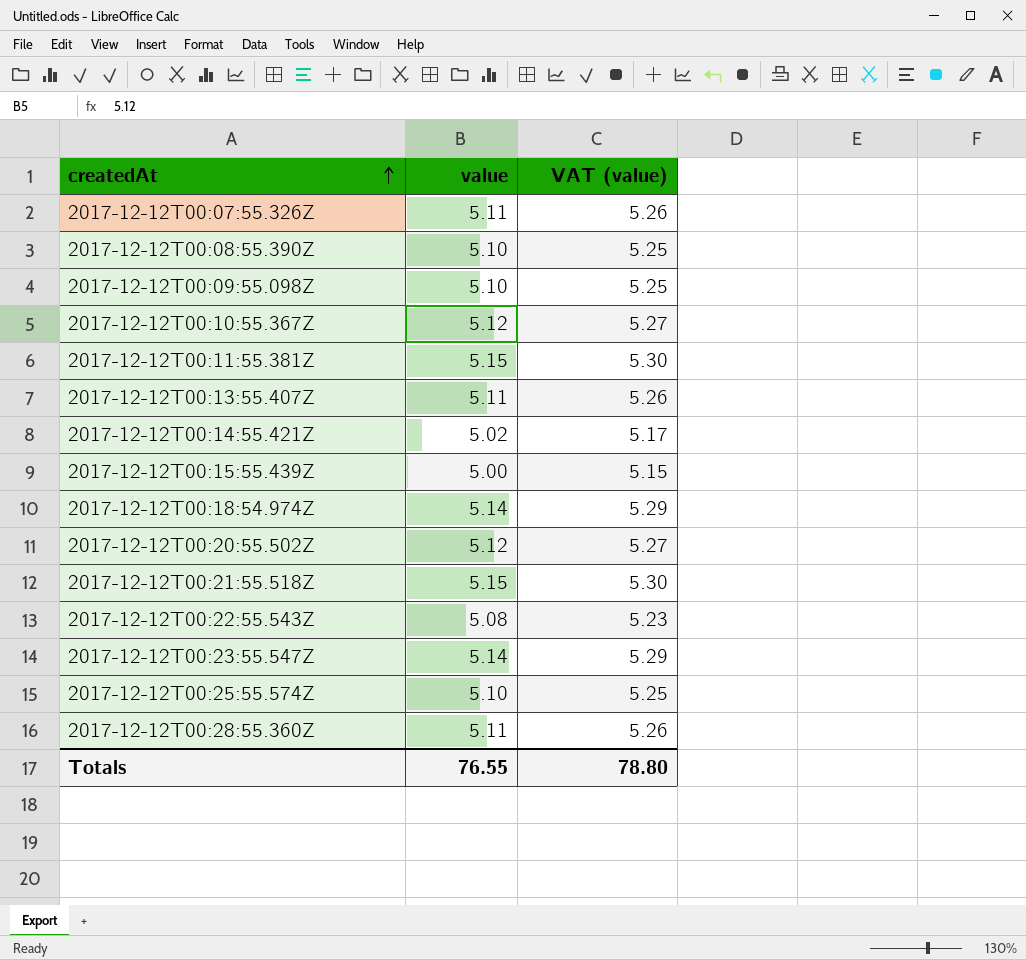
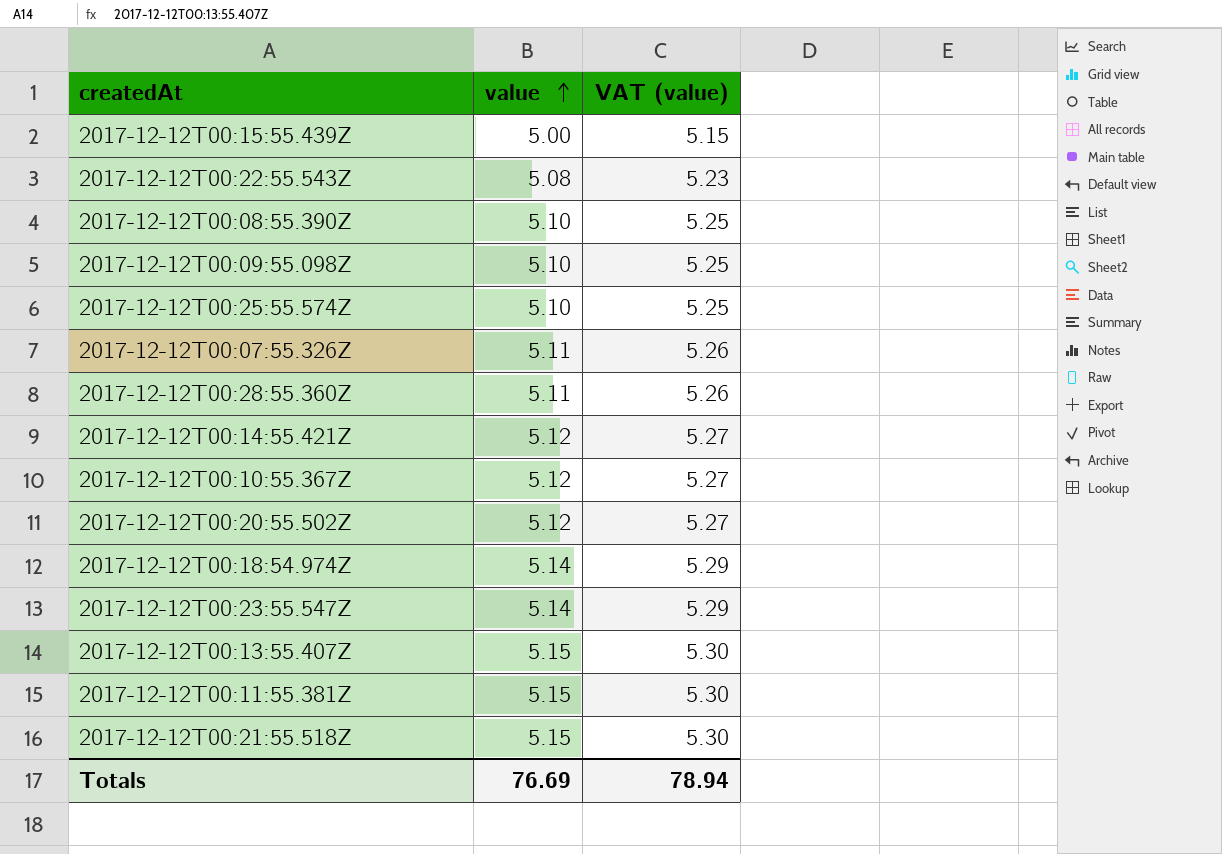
row order: createdAt ascending -> value ascending
2017-12-12T00:14:55.421Z | value: 5.02 -> 5.12
2017-12-12T00:14:55.421Z | VAT (value): 5.17 -> 5.27
2017-12-12T00:13:55.407Z | value: 5.11 -> 5.15
2017-12-12T00:13:55.407Z | VAT (value): 5.26 -> 5.30
Totals | value: 76.55 -> 76.69
Totals | VAT (value): 78.80 -> 78.94

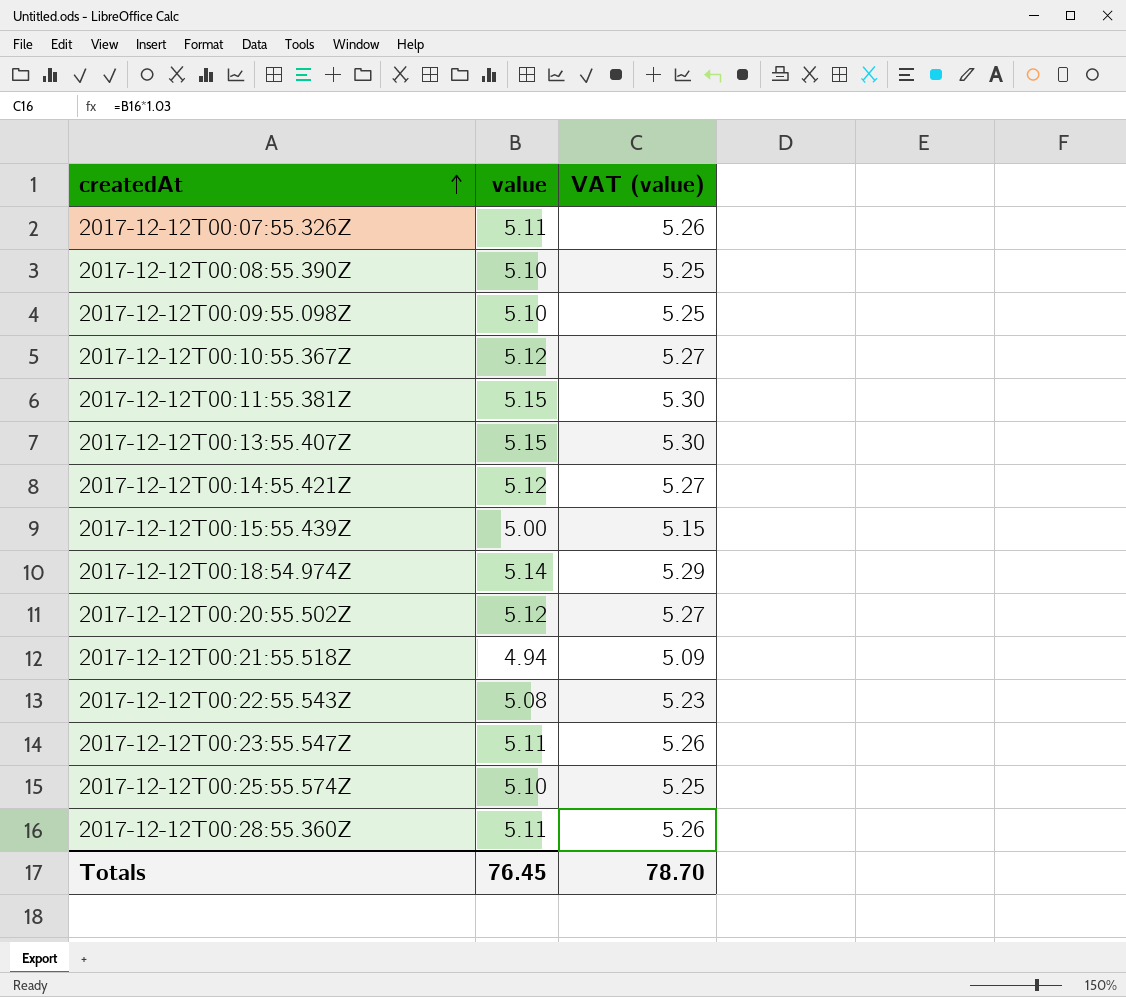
row order: value ascending -> createdAt ascending
2017-12-12T00:21:55.518Z | value: 5.15 -> 4.94
2017-12-12T00:21:55.518Z | VAT (value): 5.30 -> 5.09
2017-12-12T00:23:55.547Z | value: 5.14 -> 5.11
2017-12-12T00:23:55.547Z | VAT (value): 5.29 -> 5.26
Totals | value: 76.69 -> 76.45
Totals | VAT (value): 78.94 -> 78.70

